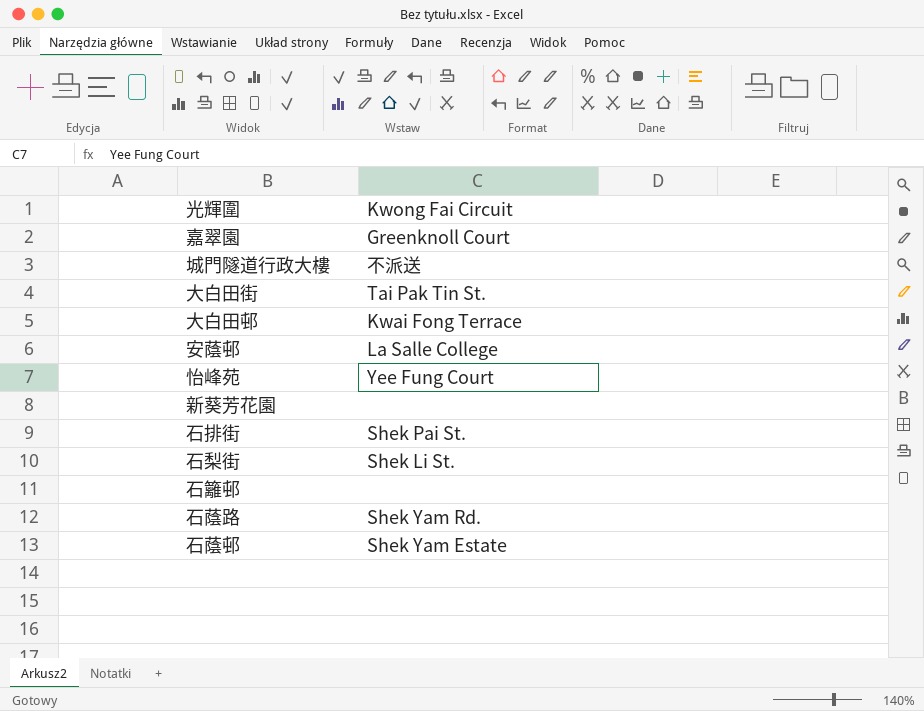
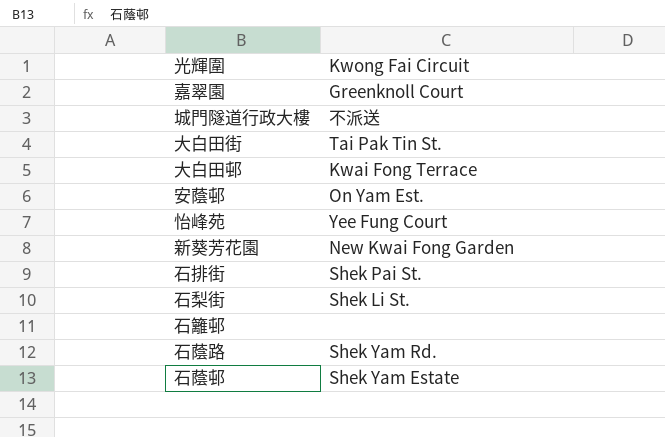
安蔭邨 | Kwong Fai Circuit: La Salle College -> On Yam Est.
新葵芳花園 | Kwong Fai Circuit: none -> New Kwai Fong Garden

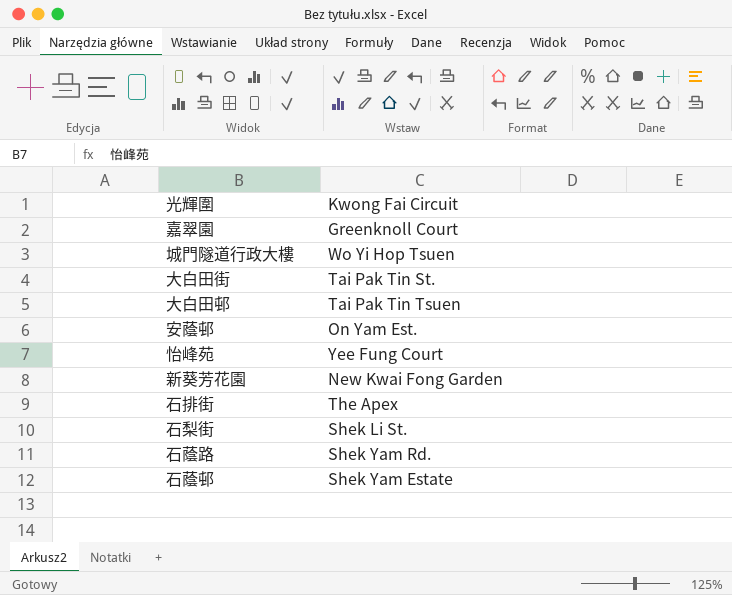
row 石籬邨: none -> none
城門隧道行政大樓 | Kwong Fai Circuit: 不派送 -> Wo Yi Hop Tsuen
大白田邨 | Kwong Fai Circuit: Kwai Fong Terrace -> Tai Pak Tin Tsuen
石排街 | Kwong Fai Circuit: Shek Pai St. -> The Apex

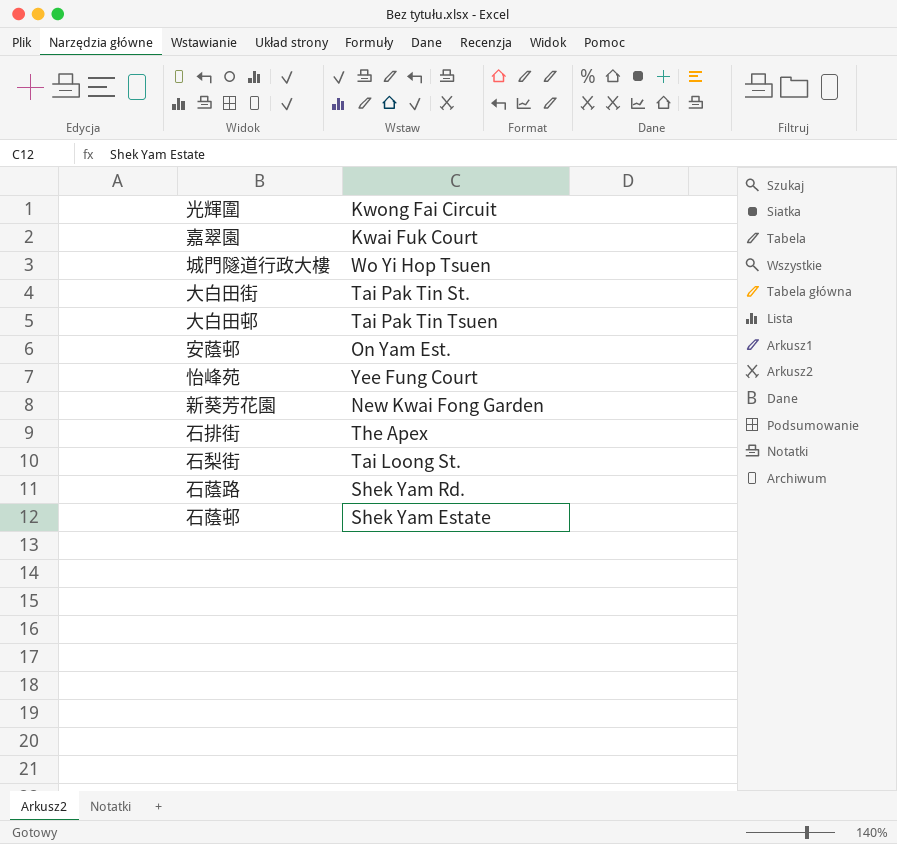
嘉翠園 | Kwong Fai Circuit: Greenknoll Court -> Kwai Fuk Court
石梨街 | Kwong Fai Circuit: Shek Li St. -> Tai Loong St.

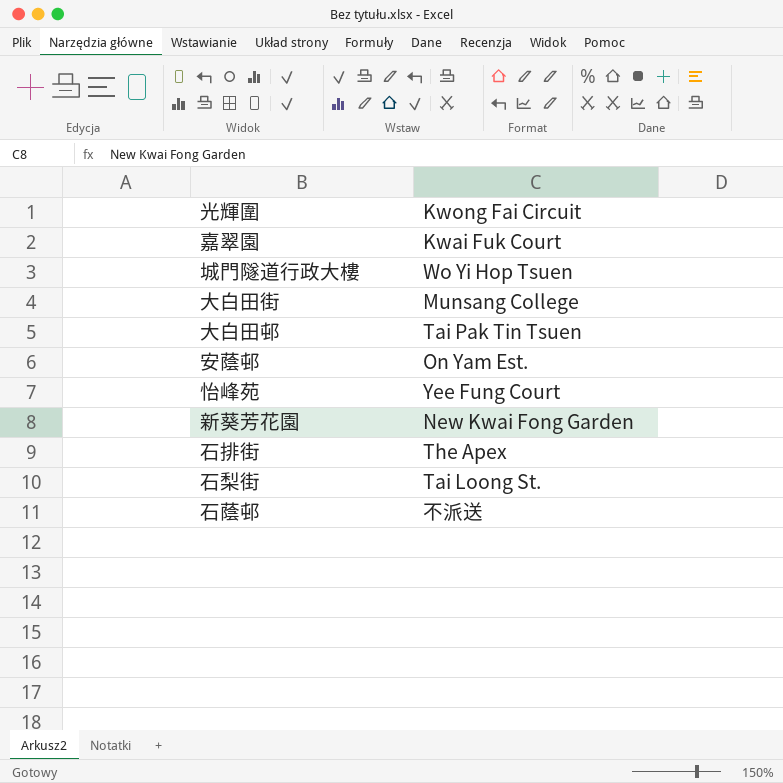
row 石蔭路: Shek Yam Rd. -> none
大白田街 | Kwong Fai Circuit: Tai Pak Tin St. -> Munsang College
石蔭邨 | Kwong Fai Circuit: Shek Yam Estate -> 不派送

